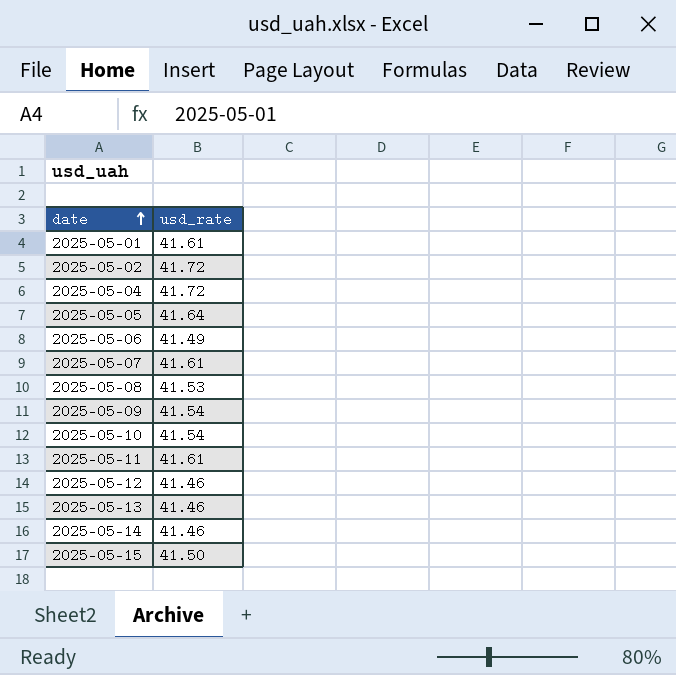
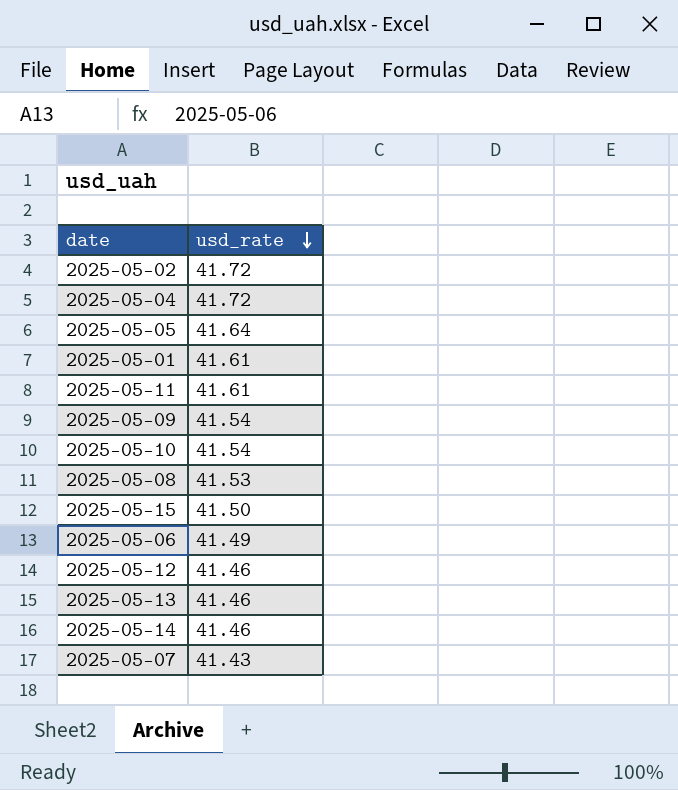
row order: date ascending -> usd_rate descending
2025-05-07 | usd_rate: 41.61 -> 41.43

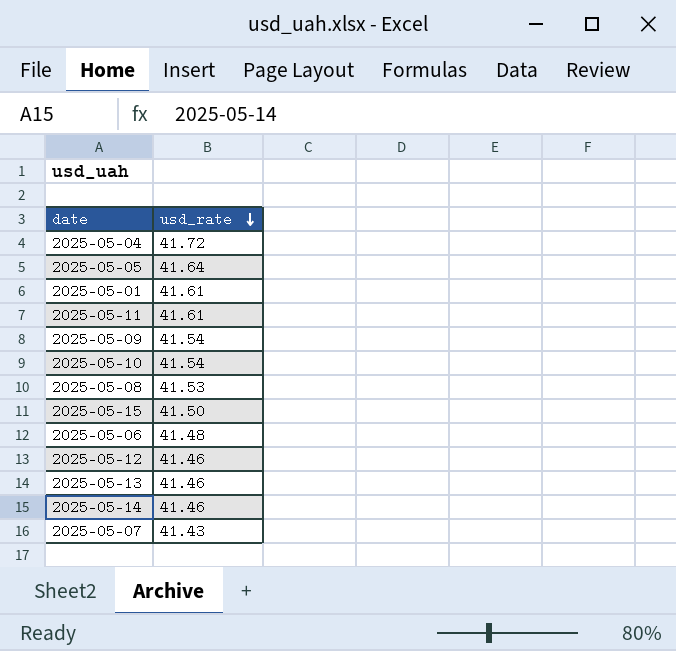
row 2025-05-02: 41.72 -> none
2025-05-06 | usd_rate: 41.49 -> 41.48

